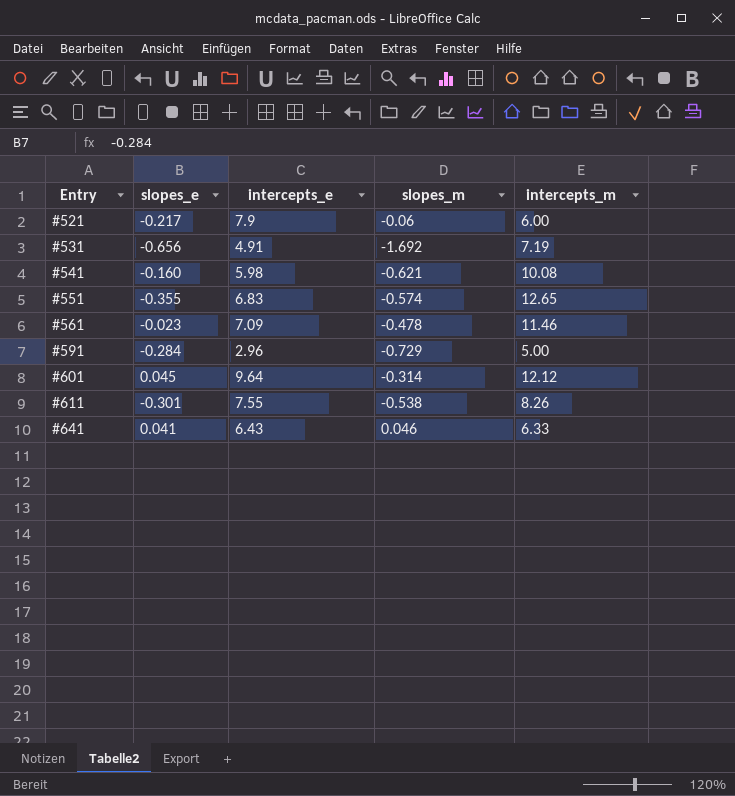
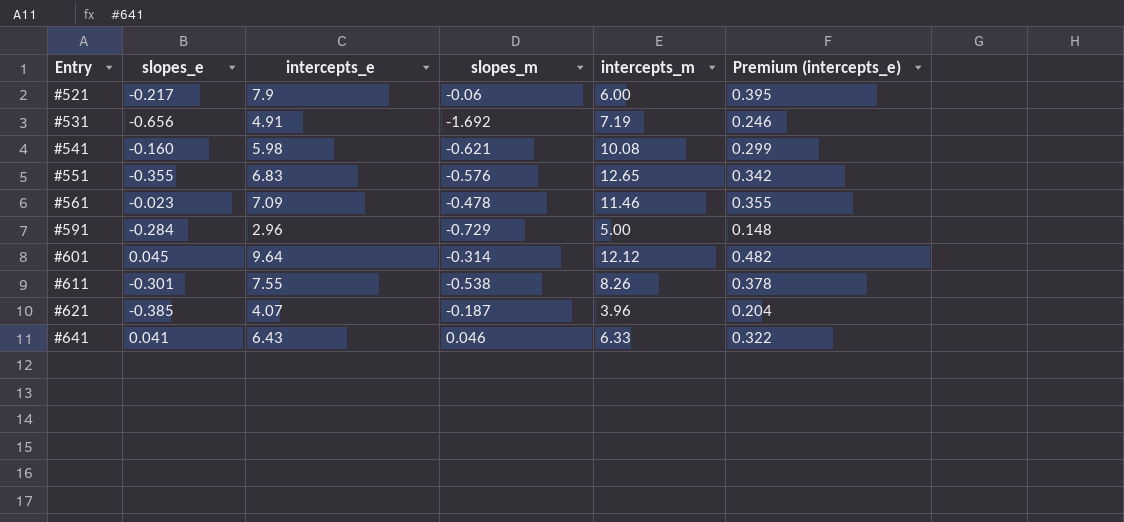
column Premium (intercepts_e) | formula: none -> [intercepts_e] * 0.05
#551 | slopes_m: -0.574 -> -0.576
row #621: none -> -0.385 | 4.07 | -0.187 | 3.96 | 0.204

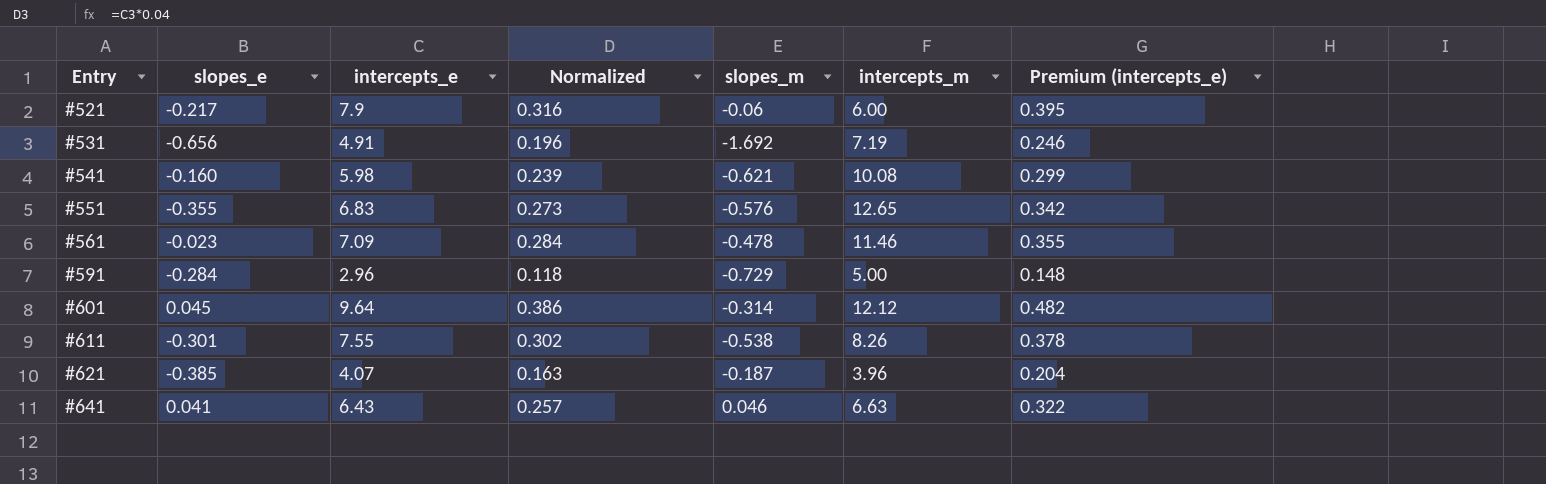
column Normalized | formula: none -> [intercepts_e] * 0.04
#641 | intercepts_m: 6.33 -> 6.63

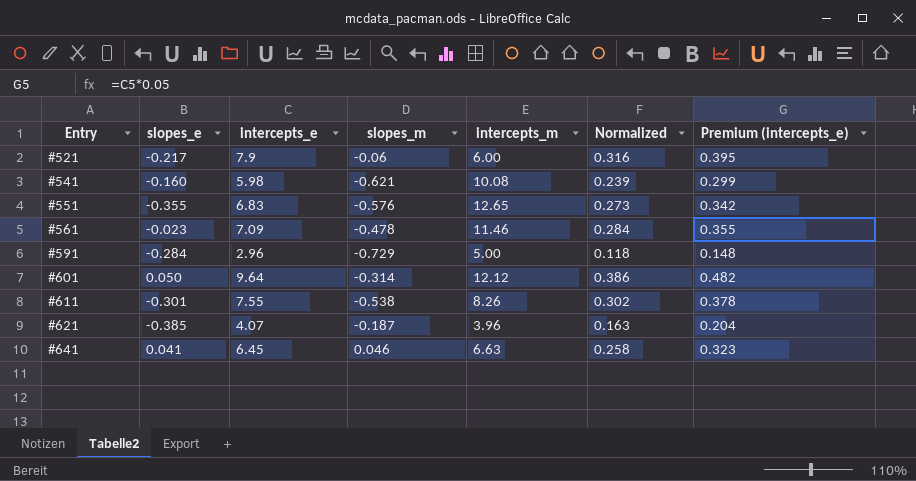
column Normalized | position: 4 -> 6
row #531: -0.656 | 4.91 | 0.196 | -1.692 | 7.19 | 0.246 -> none
#601 | slopes_e: 0.045 -> 0.050
#641 | intercepts_e: 6.43 -> 6.45
#641 | Normalized: 0.257 -> 0.258
#641 | Premium (intercepts_e): 0.322 -> 0.323

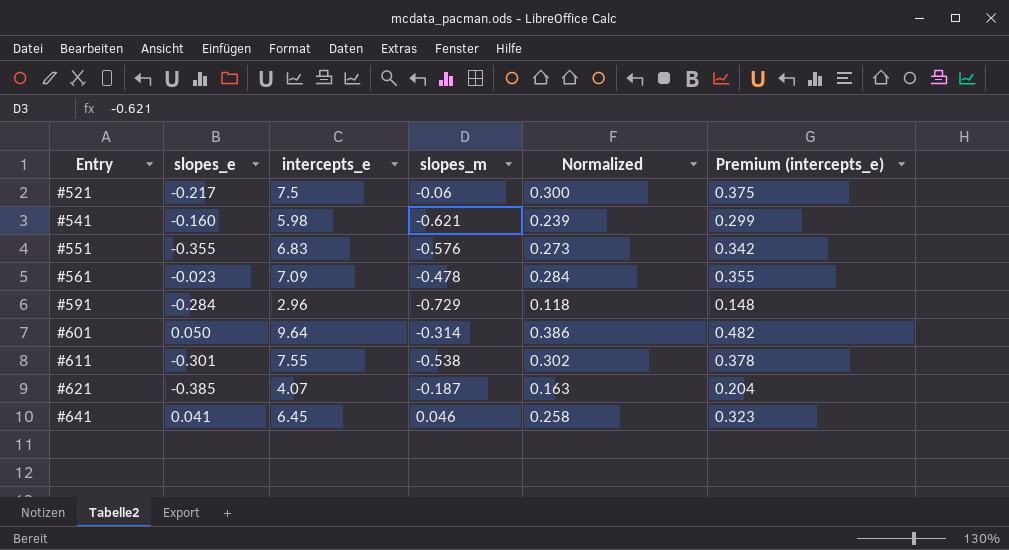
column intercepts_m | position: 5 -> none
#521 | intercepts_e: 7.9 -> 7.5
#521 | Normalized: 0.316 -> 0.300
#521 | Premium (intercepts_e): 0.395 -> 0.375

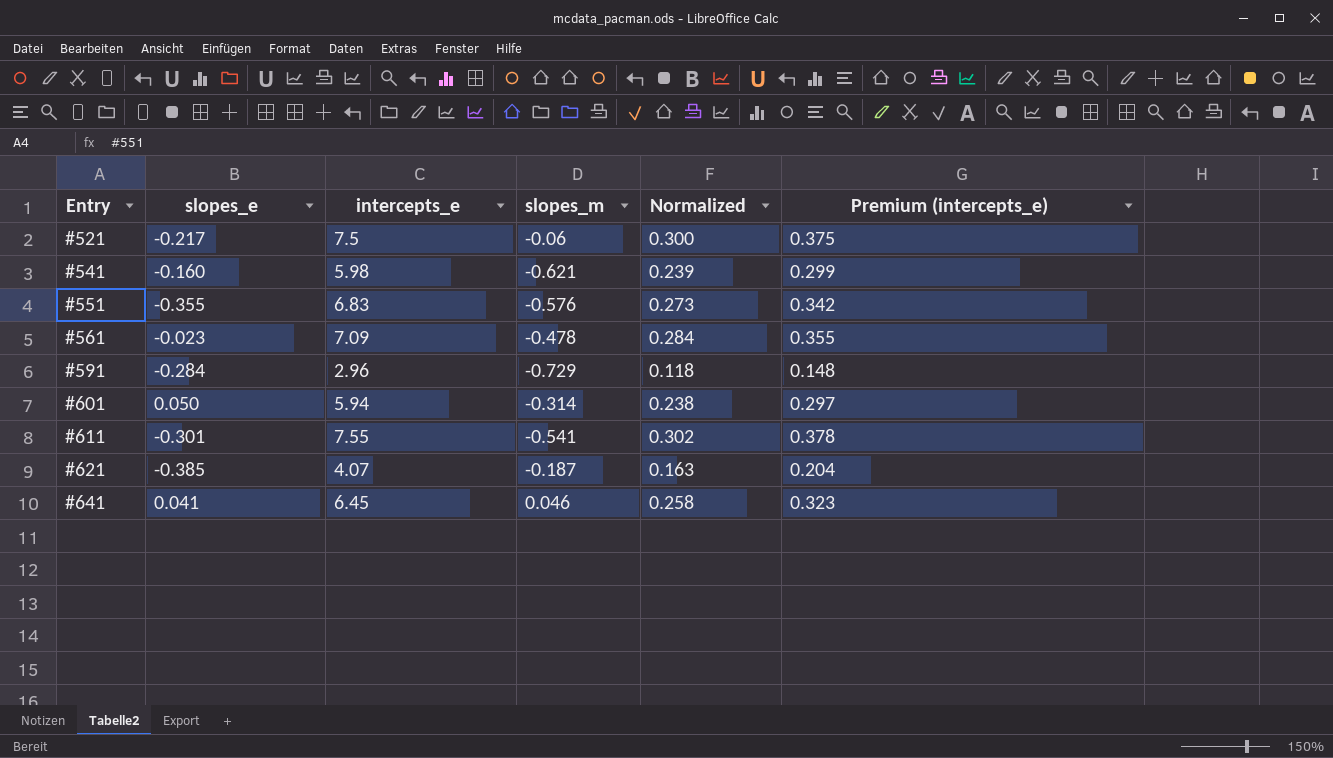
#601 | intercepts_e: 9.64 -> 5.94
#601 | Normalized: 0.386 -> 0.238
#601 | Premium (intercepts_e): 0.482 -> 0.297
#611 | slopes_m: -0.538 -> -0.541

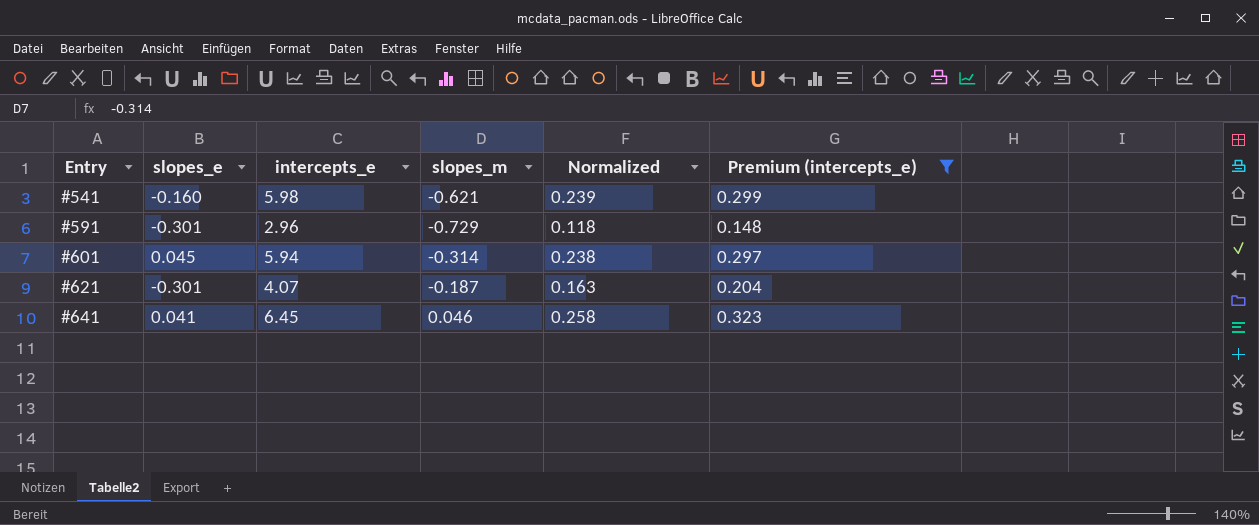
filter: none -> Premium (intercepts_e) <= 0.323
#591 | slopes_e: -0.284 -> -0.301
#601 | slopes_e: 0.050 -> 0.045
#621 | slopes_e: -0.385 -> -0.301

